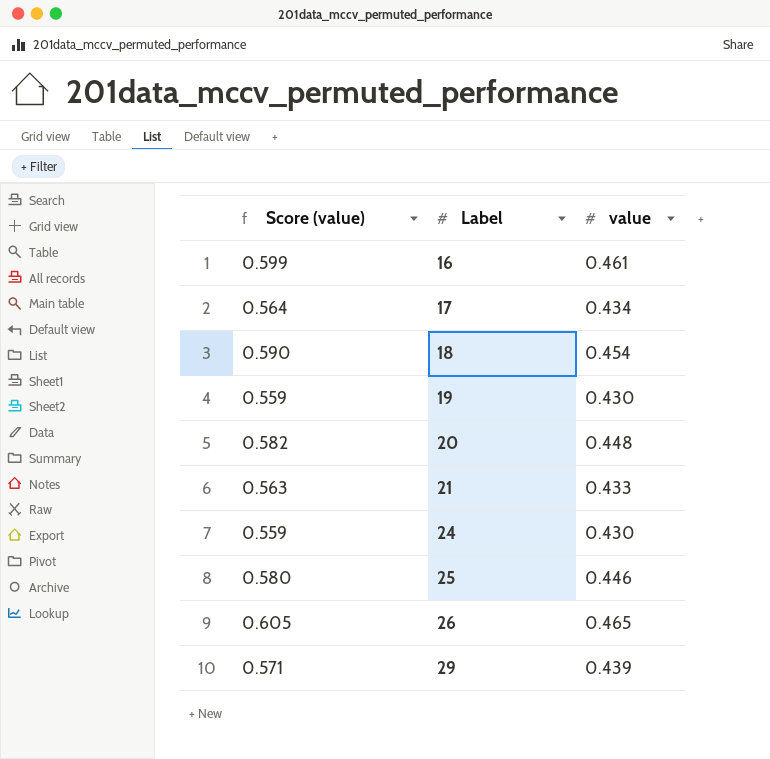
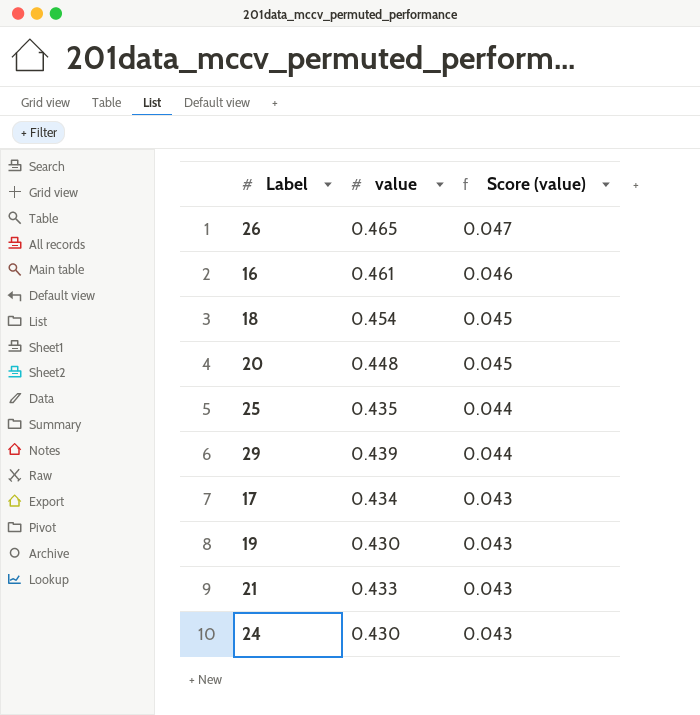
row order: Label ascending -> Score (value) descending
column Score (value) | formula: [value] * 1.3 -> [value] * 0.1
column Score (value) | position: 1 -> 3
25 | value: 0.446 -> 0.435

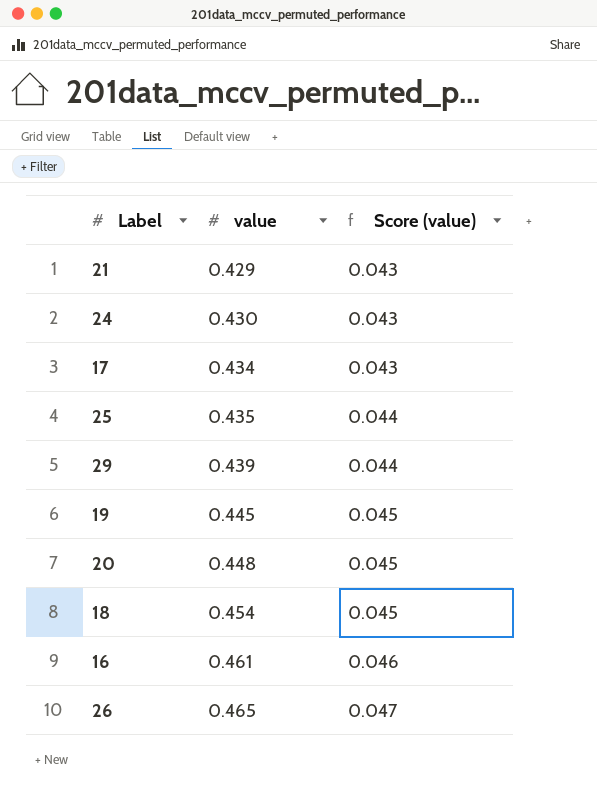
row order: Score (value) descending -> value ascending
21 | value: 0.433 -> 0.429
19 | value: 0.430 -> 0.445
19 | Score (value): 0.043 -> 0.045

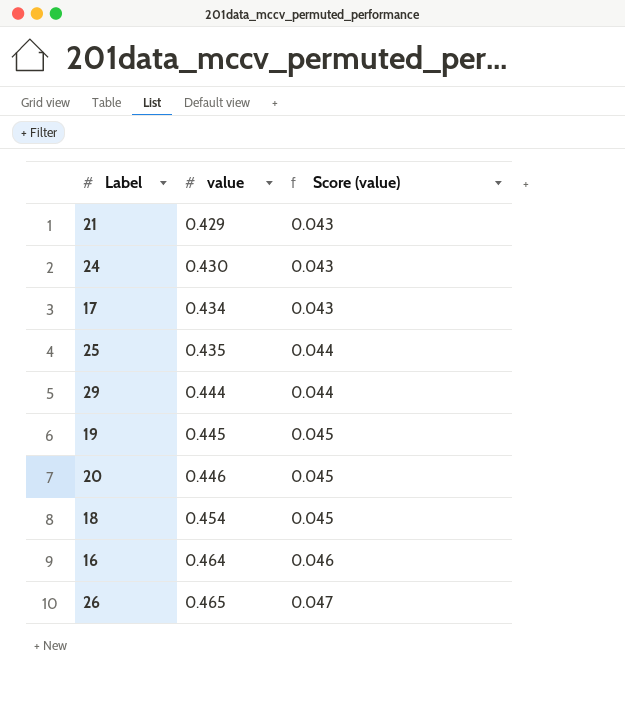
29 | value: 0.439 -> 0.444
20 | value: 0.448 -> 0.446
16 | value: 0.461 -> 0.464

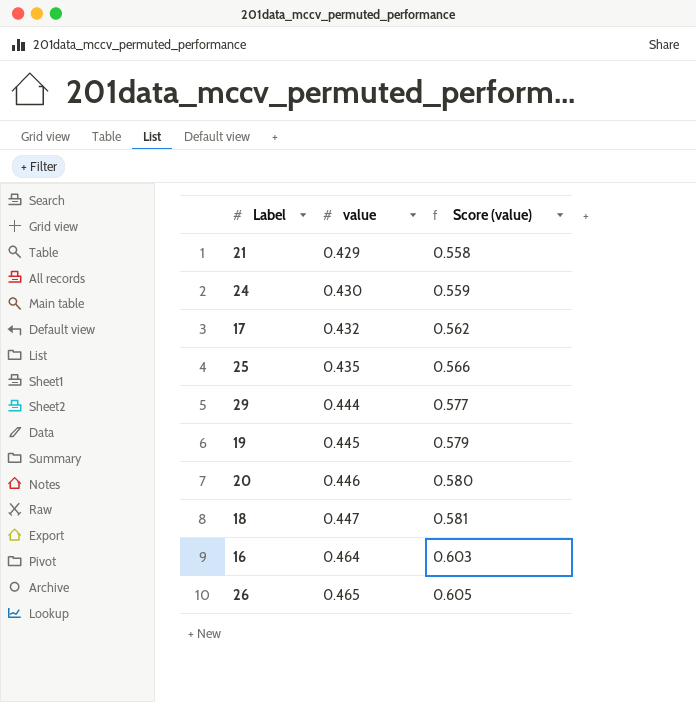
column Score (value) | formula: [value] * 0.1 -> [value] * 1.3
17 | value: 0.434 -> 0.432
18 | value: 0.454 -> 0.447

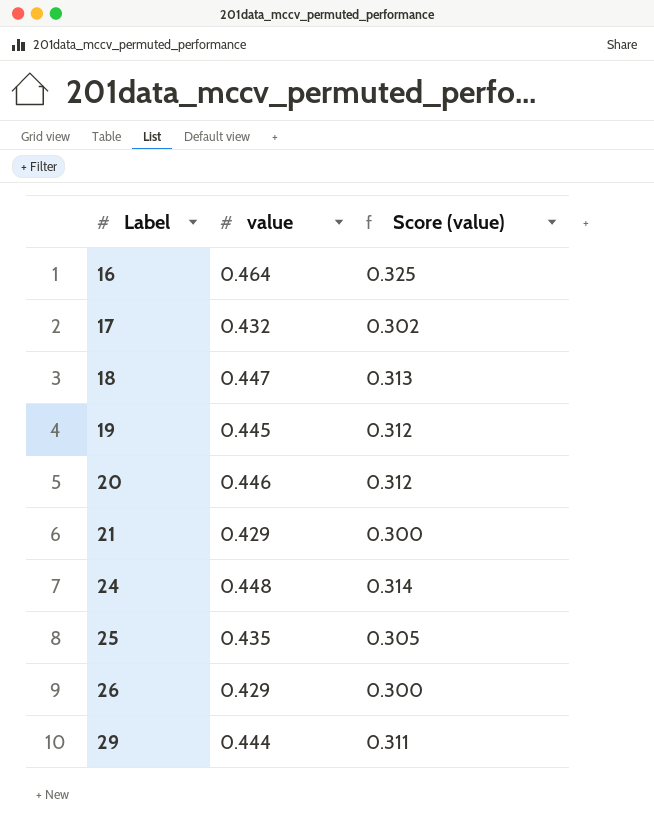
row order: value ascending -> Label ascending
column Score (value) | formula: [value] * 1.3 -> [value] * 0.7
24 | value: 0.430 -> 0.448
26 | value: 0.465 -> 0.429

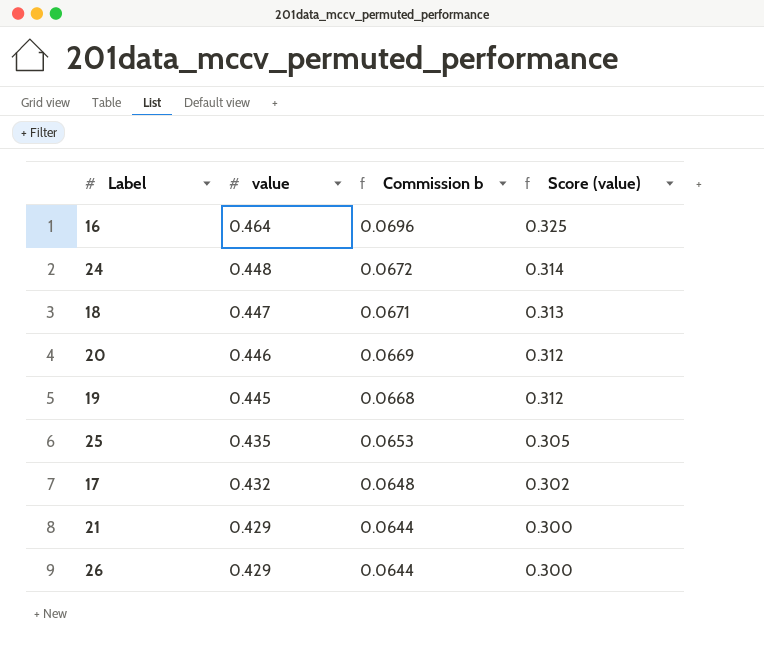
row order: Label ascending -> value descending
column Commission b | formula: none -> [value] * 0.15
row 29: 0.444 | 0.311 -> none

